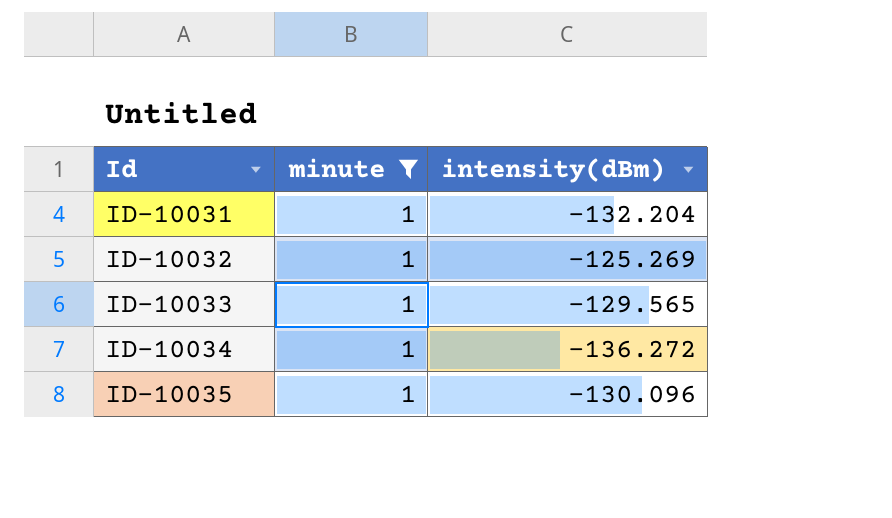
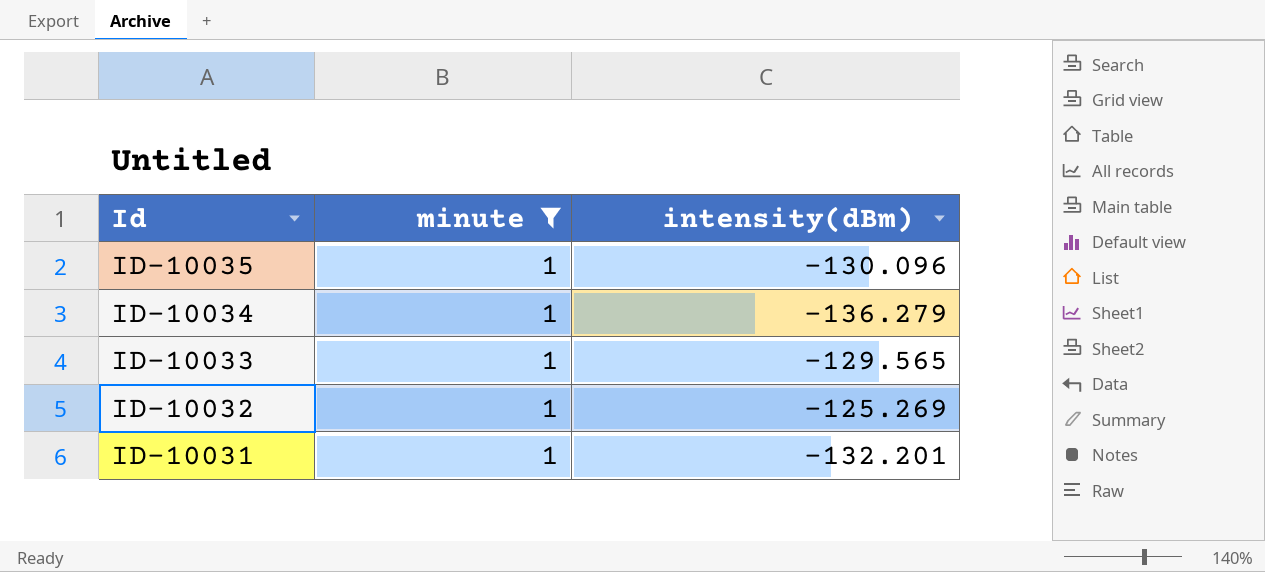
row order: Id ascending -> Id descending
ID-10034 | intensity(dBm): -136.272 -> -136.279
ID-10031 | intensity(dBm): -132.204 -> -132.201

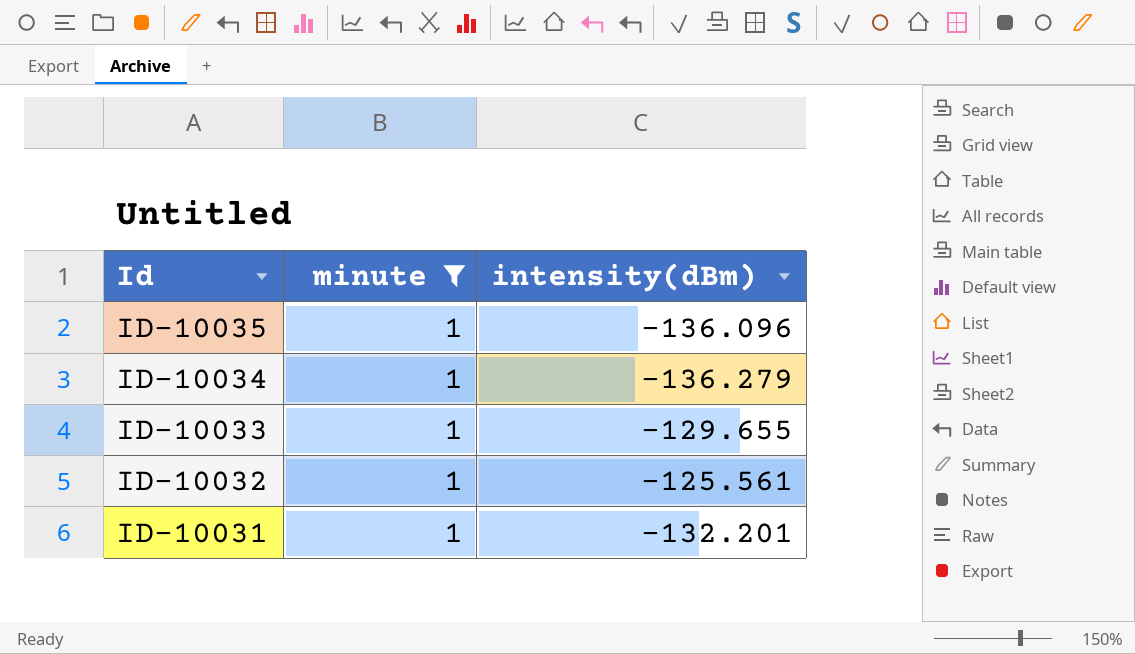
ID-10035 | intensity(dBm): -130.096 -> -136.096
ID-10033 | intensity(dBm): -129.565 -> -129.655
ID-10032 | intensity(dBm): -125.269 -> -125.561

